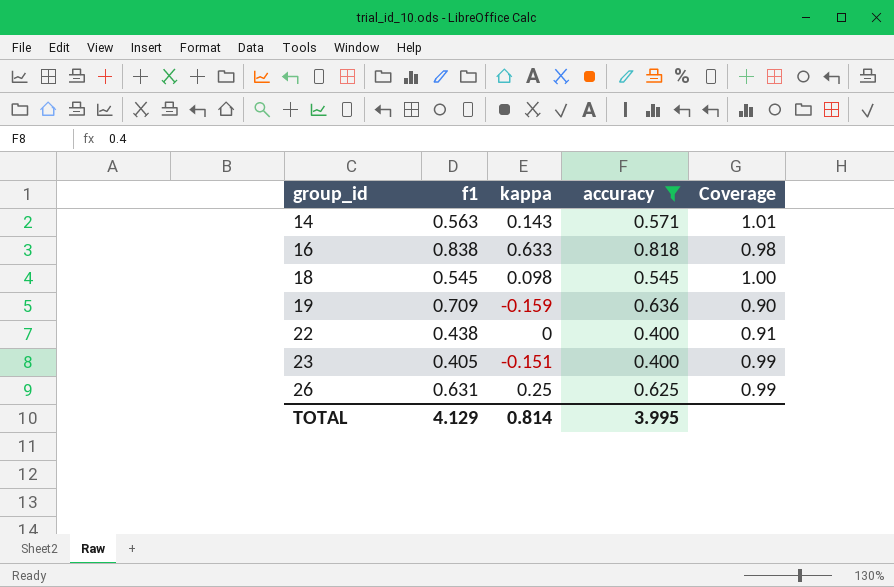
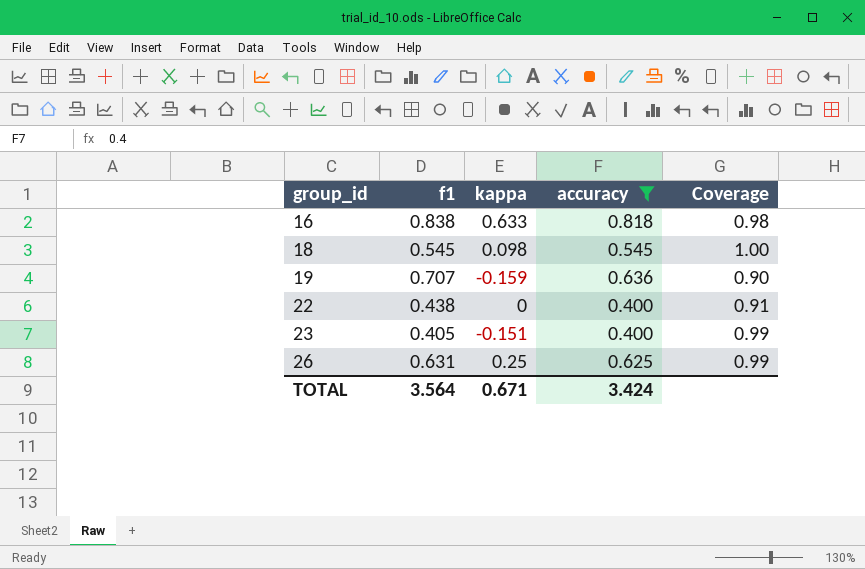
row 14: 0.563 | 0.143 | 0.571 | 1.01 -> none
19 | f1: 0.709 -> 0.707
TOTAL | f1: 4.129 -> 3.564
TOTAL | kappa: 0.814 -> 0.671
TOTAL | accuracy: 3.995 -> 3.424

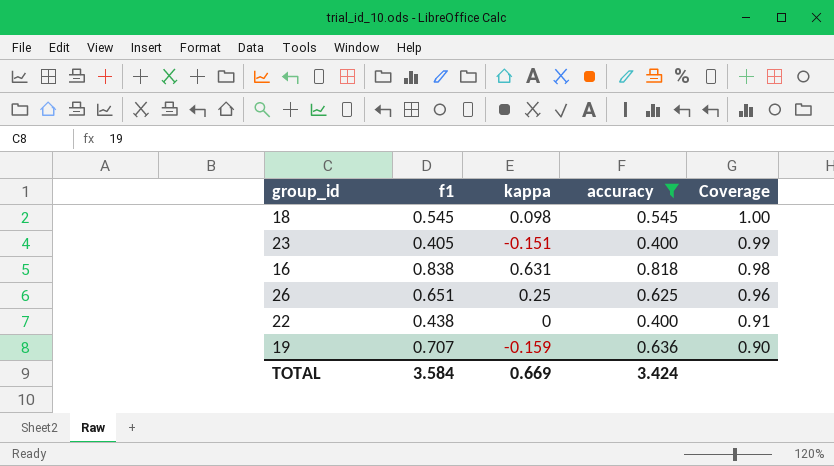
row order: group_id ascending -> Coverage descending
16 | kappa: 0.633 -> 0.631
26 | f1: 0.631 -> 0.651
26 | Coverage: 0.99 -> 0.96
TOTAL | f1: 3.564 -> 3.584
TOTAL | kappa: 0.671 -> 0.669

